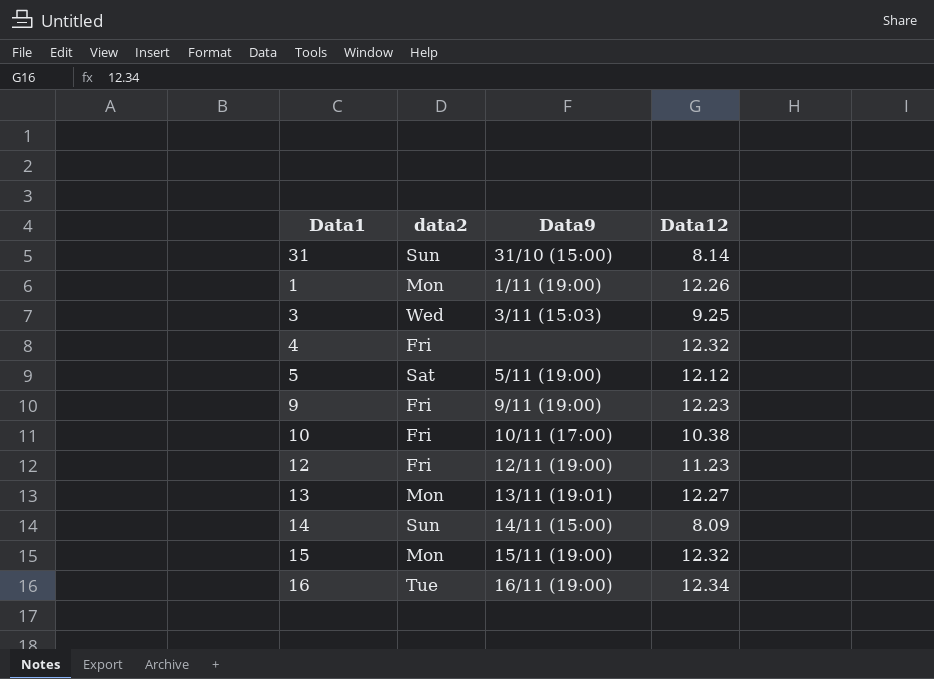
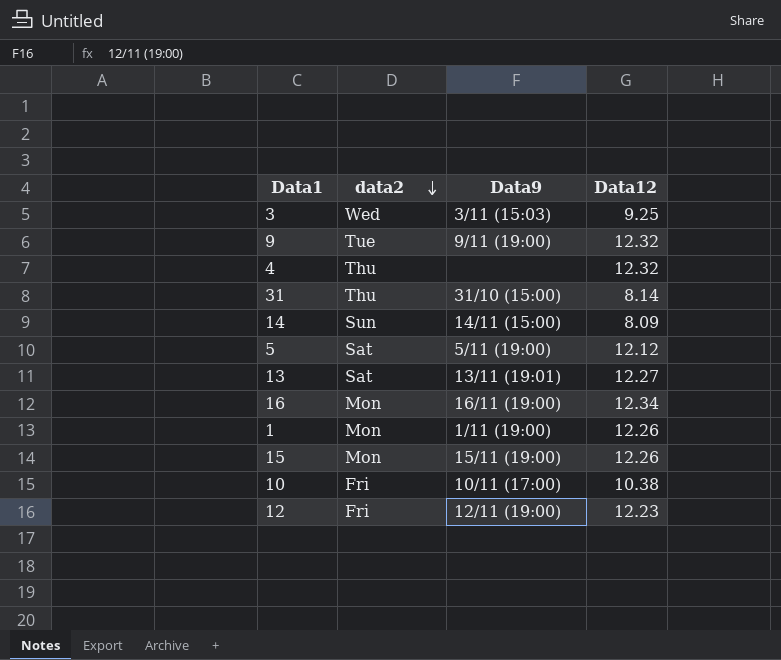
row order: none -> data2 descending
9 | data2: Fri -> Tue
9 | Data12: 12.23 -> 12.32
4 | data2: Fri -> Thu
31 | data2: Sun -> Thu
13 | data2: Mon -> Sat
16 | data2: Tue -> Mon
15 | Data12: 12.32 -> 12.26
12 | Data12: 11.23 -> 12.23

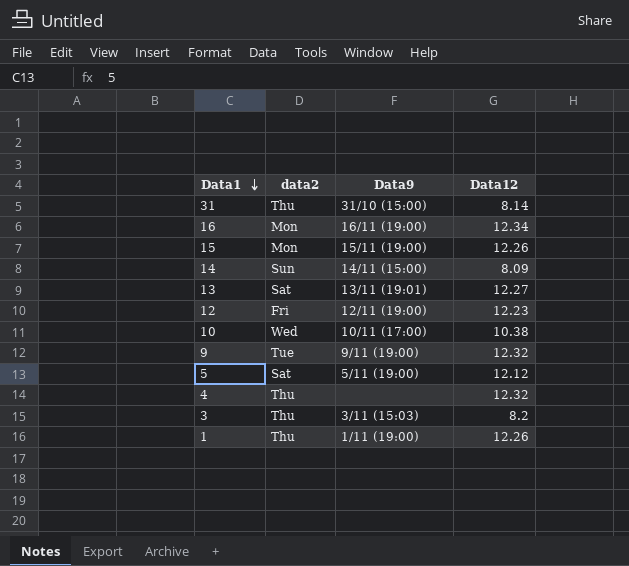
row order: data2 descending -> Data1 descending
10 | data2: Fri -> Wed
3 | data2: Wed -> Thu
3 | Data12: 9.25 -> 8.2
1 | data2: Mon -> Thu

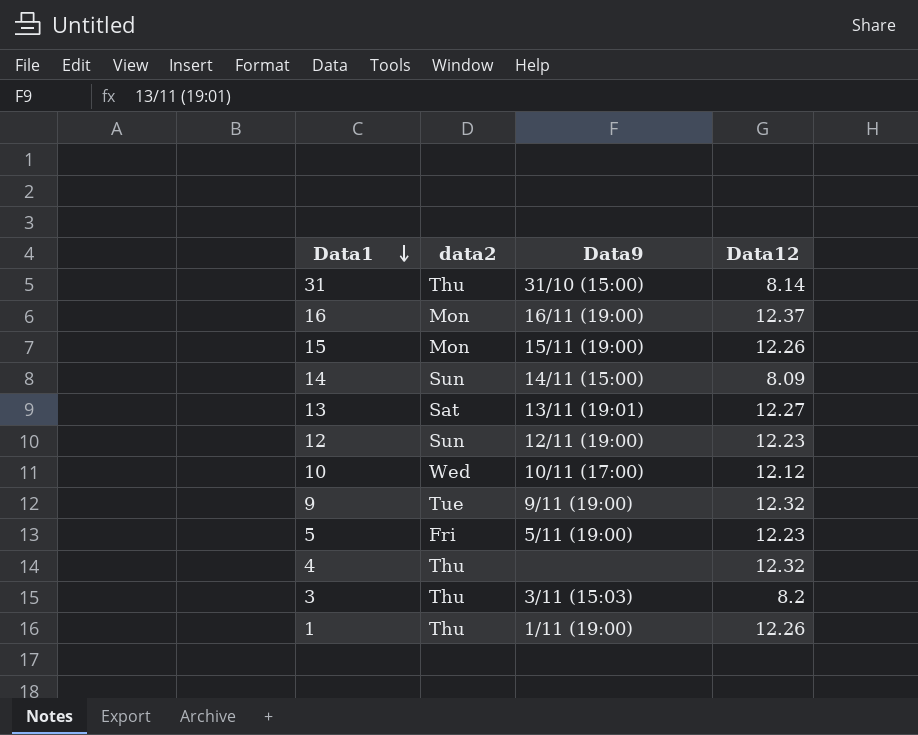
16 | Data12: 12.34 -> 12.37
12 | data2: Fri -> Sun
10 | Data12: 10.38 -> 12.12
5 | data2: Sat -> Fri
5 | Data12: 12.12 -> 12.23

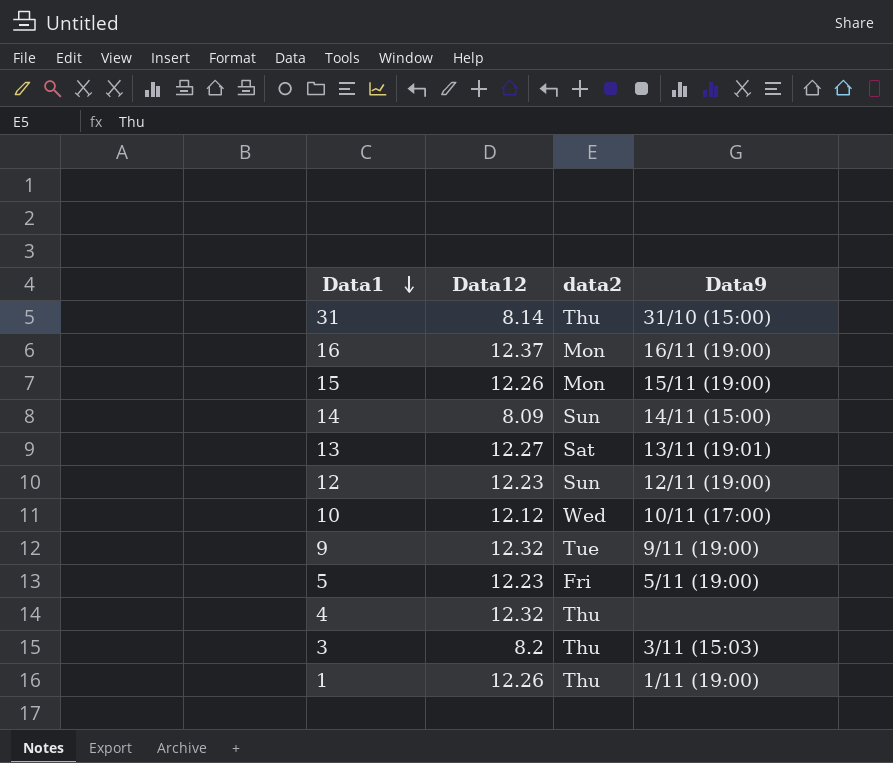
column Data12 | position: 4 -> 2

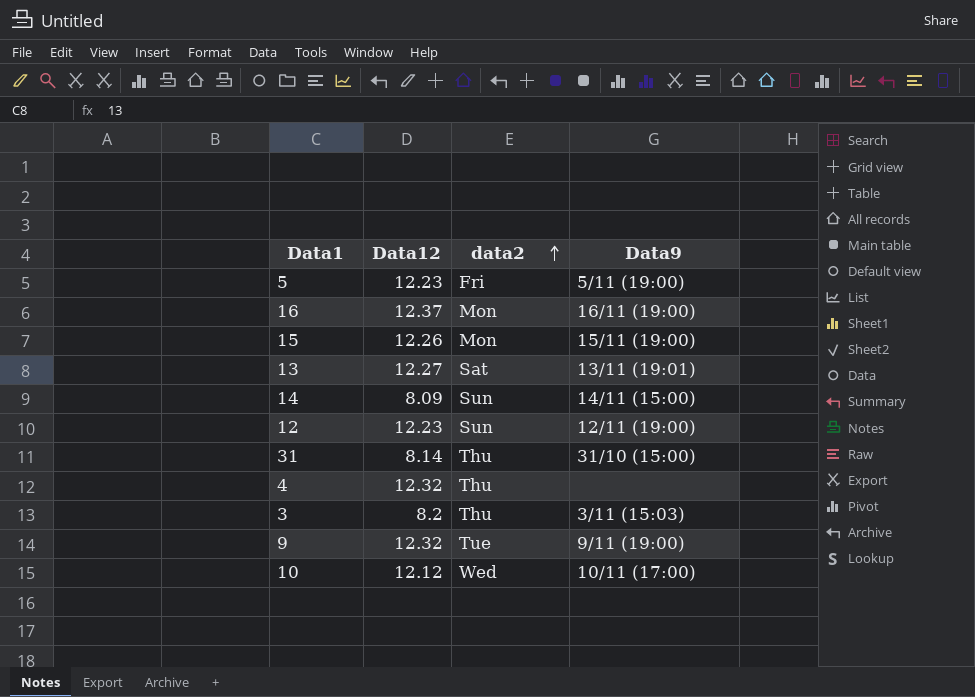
row order: Data1 descending -> data2 ascending
row 1: 12.26 | Thu | 1/11 (19:00) -> none

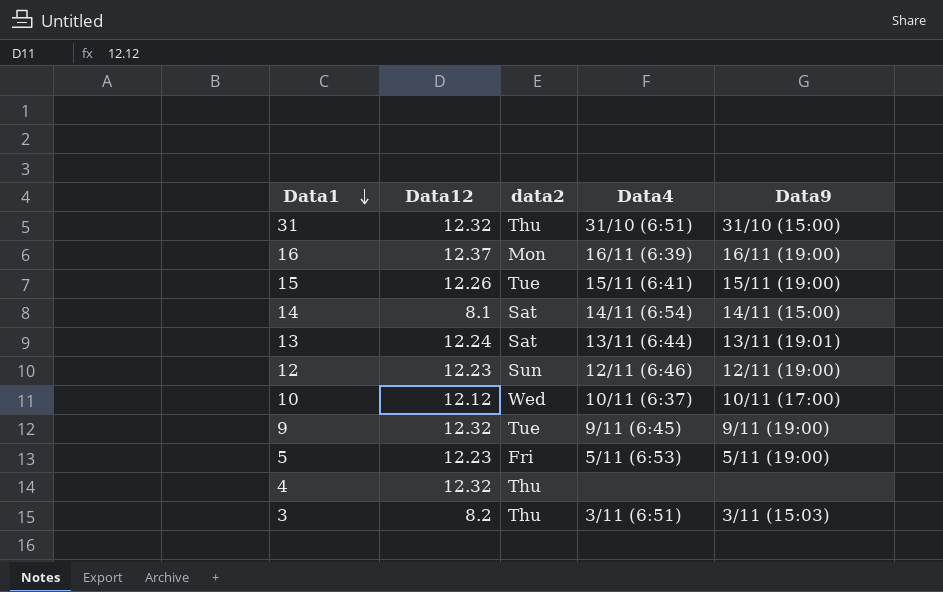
row order: data2 ascending -> Data1 descending
column Data4 | position: none -> 4
31 | Data12: 8.14 -> 12.32
15 | data2: Mon -> Tue
14 | Data12: 8.09 -> 8.1
14 | data2: Sun -> Sat
13 | Data12: 12.27 -> 12.24

